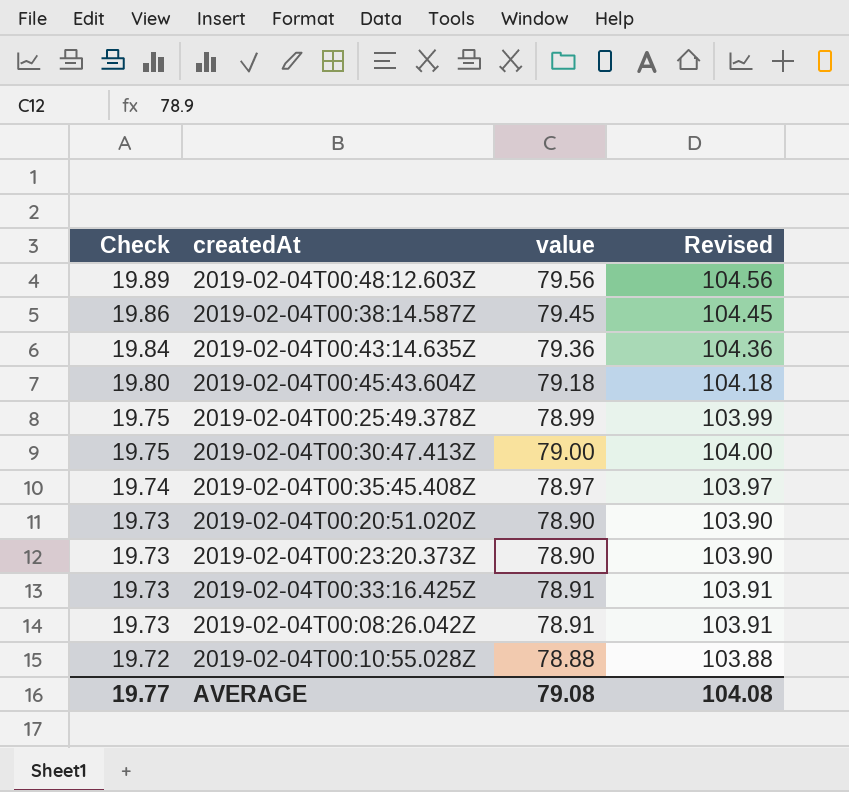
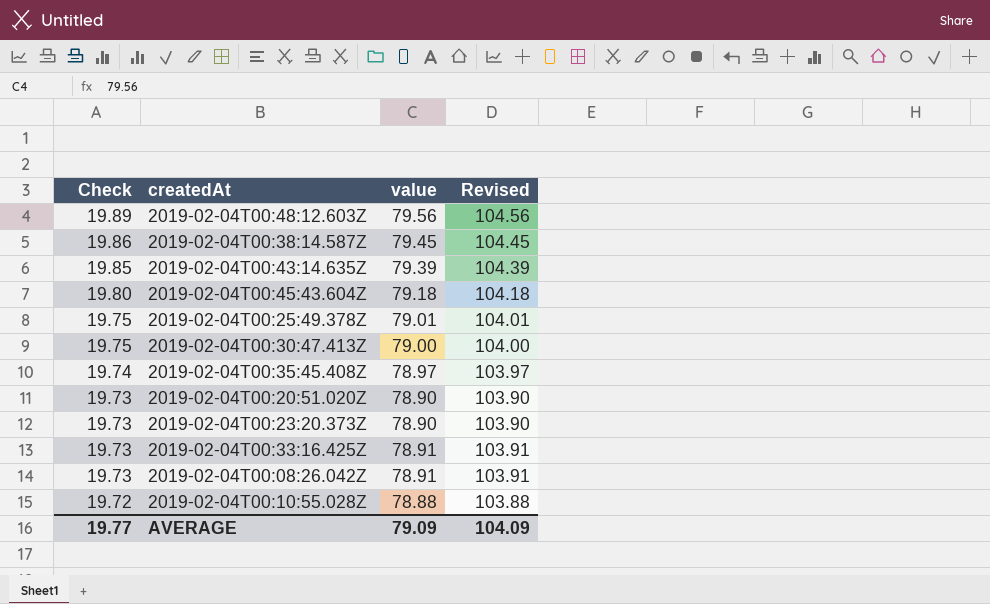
2019-02-04T00:43:14.635Z | Check: 19.84 -> 19.85
2019-02-04T00:43:14.635Z | value: 79.36 -> 79.39
2019-02-04T00:43:14.635Z | Revised: 104.36 -> 104.39
2019-02-04T00:25:49.378Z | value: 78.99 -> 79.01
2019-02-04T00:25:49.378Z | Revised: 103.99 -> 104.01
AVERAGE | value: 79.08 -> 79.09
AVERAGE | Revised: 104.08 -> 104.09

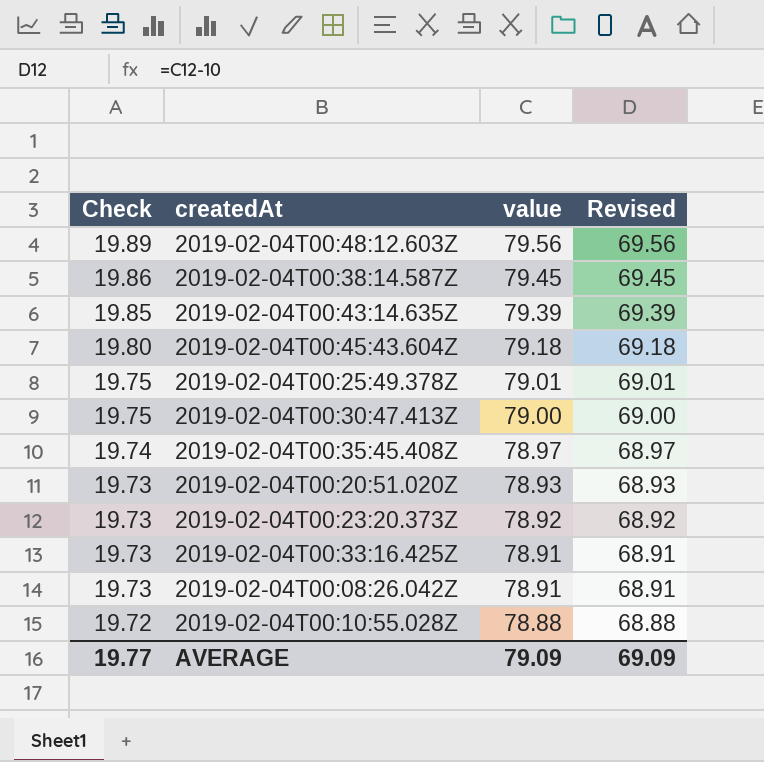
column Revised | formula: [value] + 25 -> [value] - 10
2019-02-04T00:20:51.020Z | value: 78.90 -> 78.93
2019-02-04T00:23:20.373Z | value: 78.90 -> 78.92
AVERAGE | Revised: 104.09 -> 69.09

